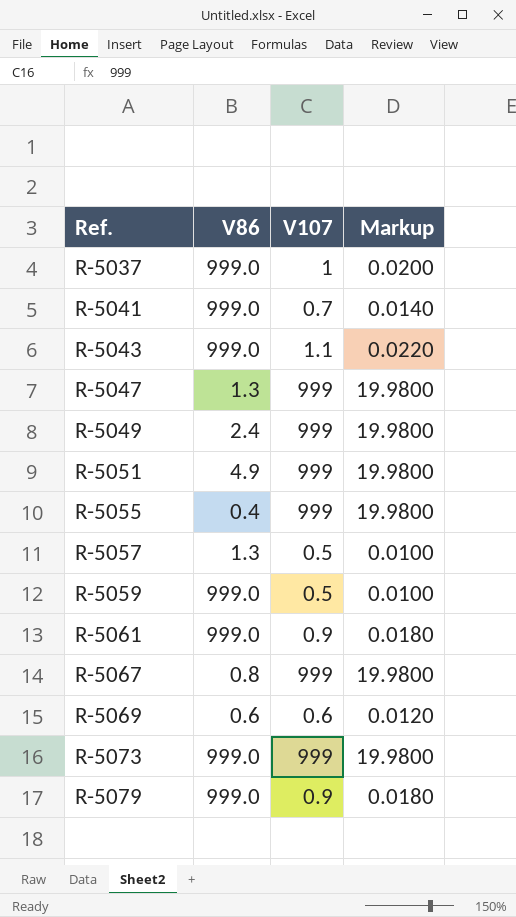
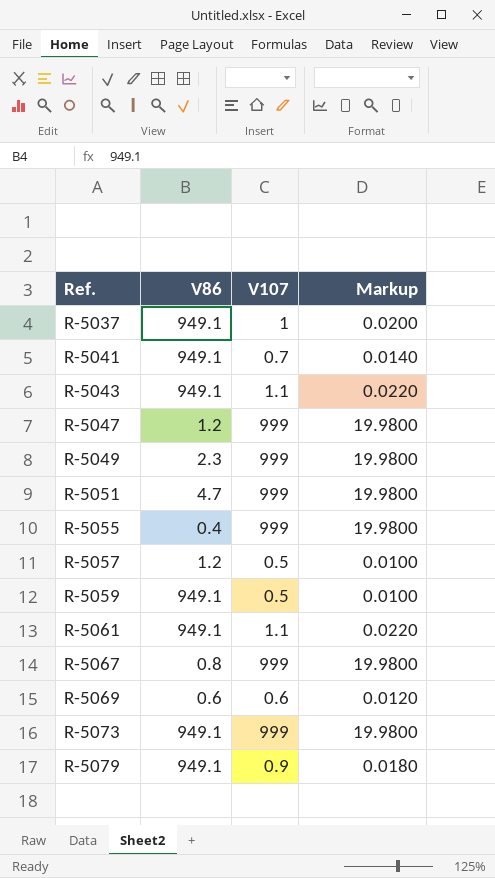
R-5037 | V86: 999.0 -> 949.1
R-5041 | V86: 999.0 -> 949.1
R-5043 | V86: 999.0 -> 949.1
R-5047 | V86: 1.3 -> 1.2
R-5049 | V86: 2.4 -> 2.3
R-5051 | V86: 4.9 -> 4.7
R-5057 | V86: 1.3 -> 1.2
R-5059 | V86: 999.0 -> 949.1
R-5061 | V86: 999.0 -> 949.1
R-5061 | V107: 0.9 -> 1.1
R-5061 | Markup: 0.0180 -> 0.0220
R-5073 | V86: 999.0 -> 949.1
R-5079 | V86: 999.0 -> 949.1

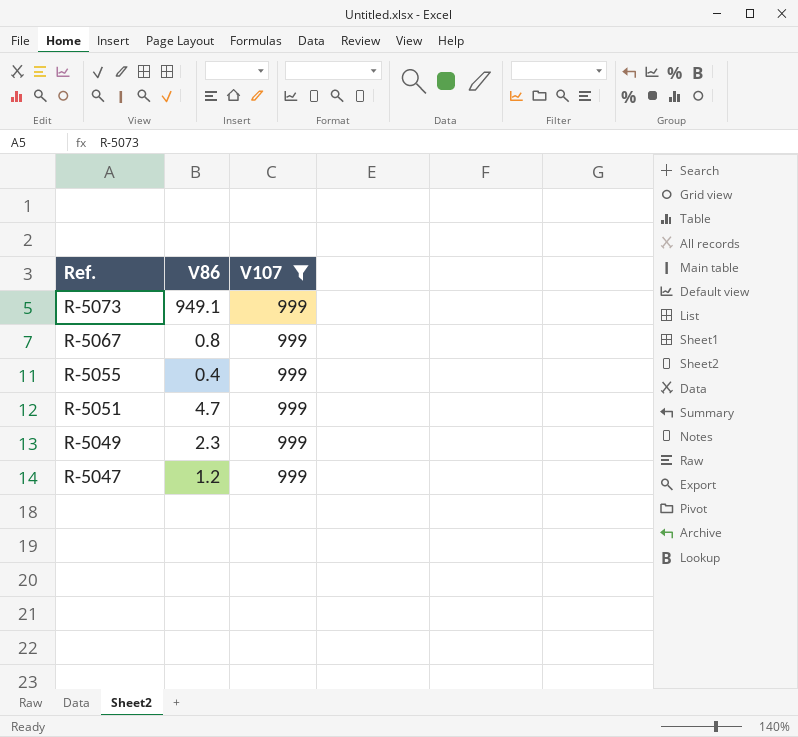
filter: none -> V107 = 999
row order: Ref. ascending -> Ref. descending
column Markup | formula: [V107] * 0.02 -> none

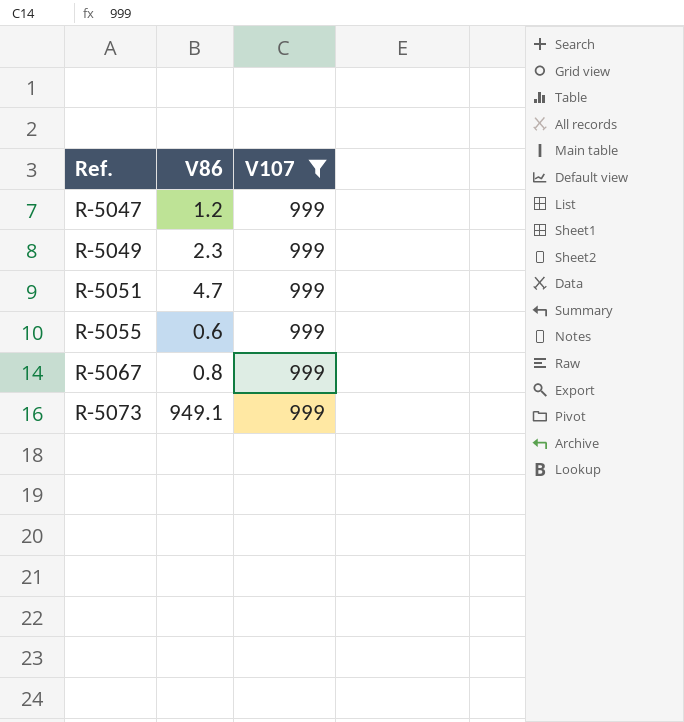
row order: Ref. descending -> Ref. ascending
R-5055 | V86: 0.4 -> 0.6

